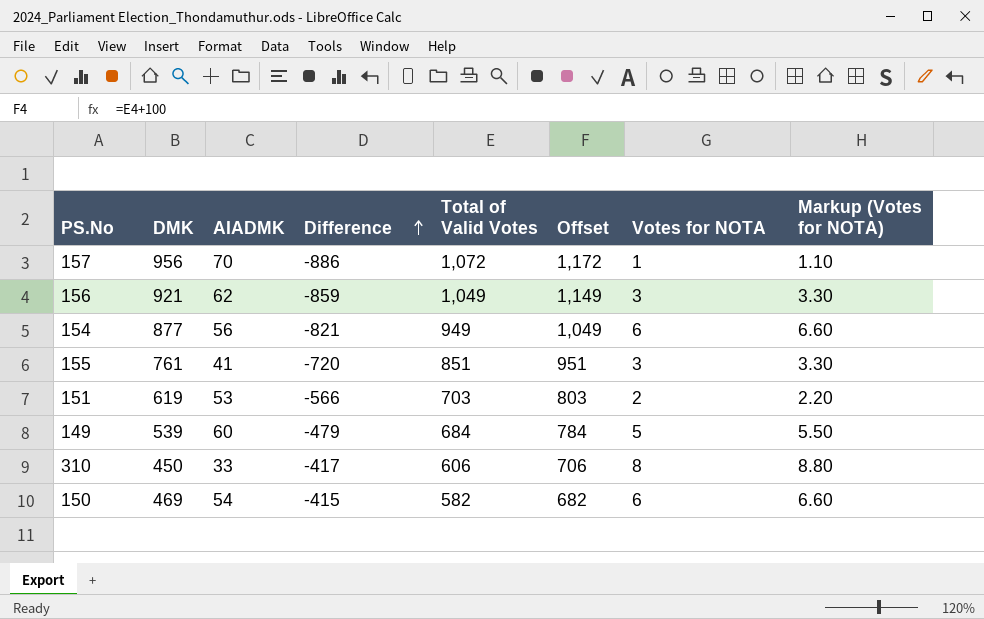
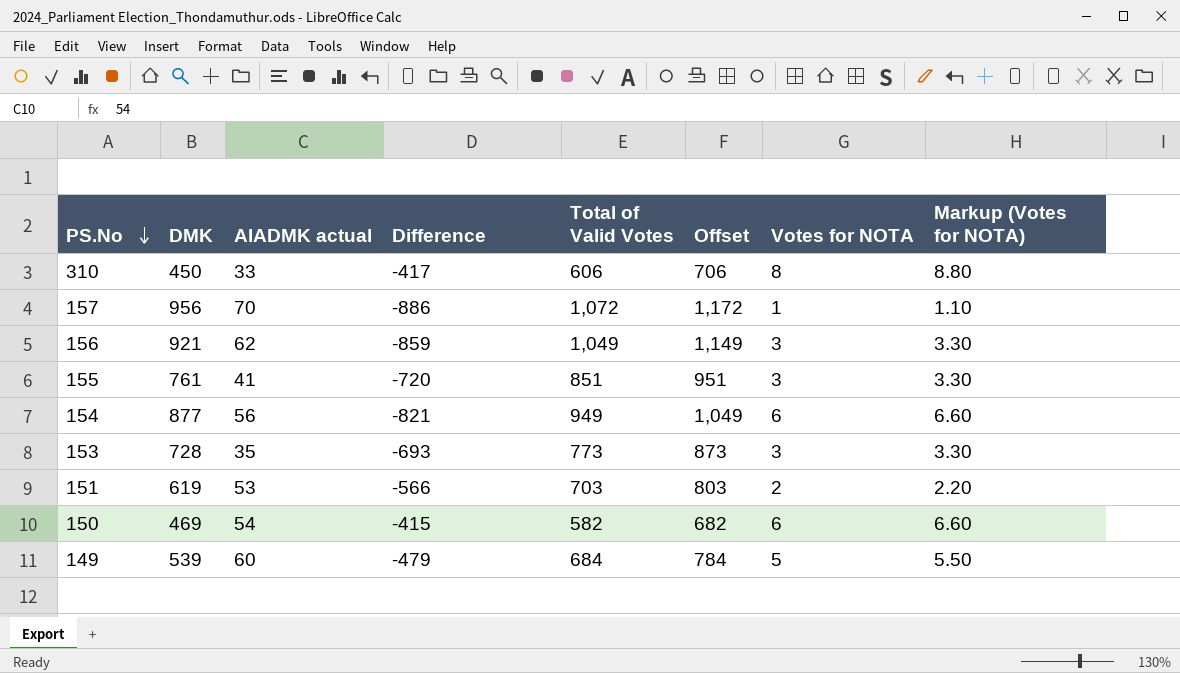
row order: Difference ascending -> PS.No descending
column name: AIADMK -> AIADMK actual
row 153: none -> 728 | 35 | -693 | 773 | 873 | 3 | 3.30

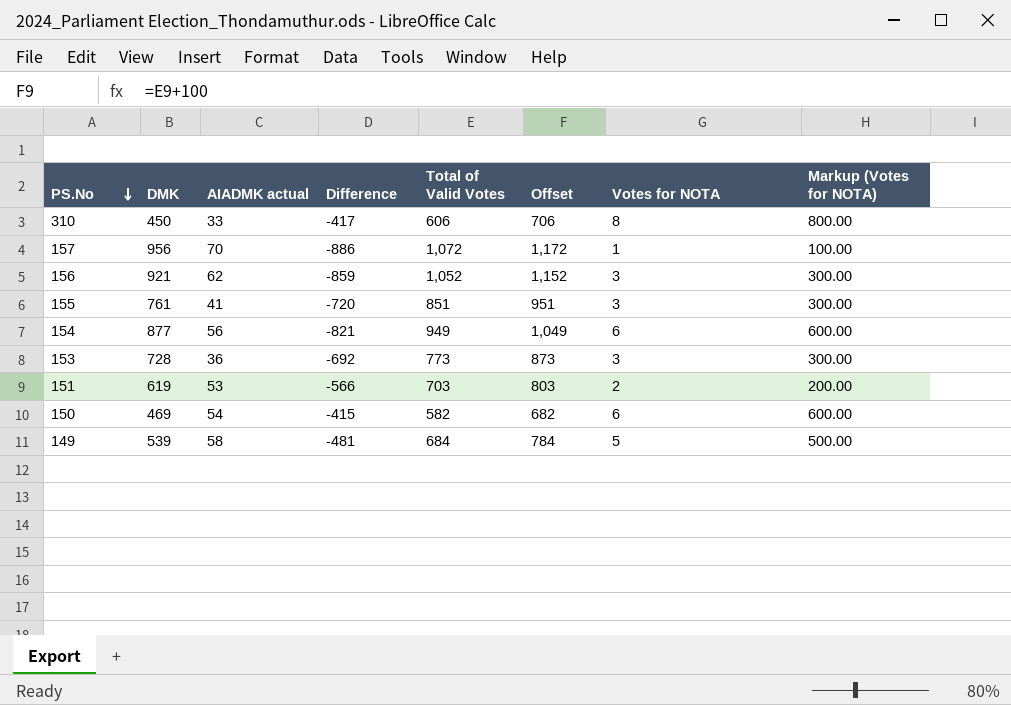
column Markup (Votes for NOTA) | formula: [Votes for NOTA] * 1.1 -> [Votes for NOTA] * 100
156 | Total of Valid Votes: 1,049 -> 1,052
156 | Offset: 1,149 -> 1,152
153 | AIADMK actual: 35 -> 36
153 | Difference: -693 -> -692
149 | AIADMK actual: 60 -> 58
149 | Difference: -479 -> -481

